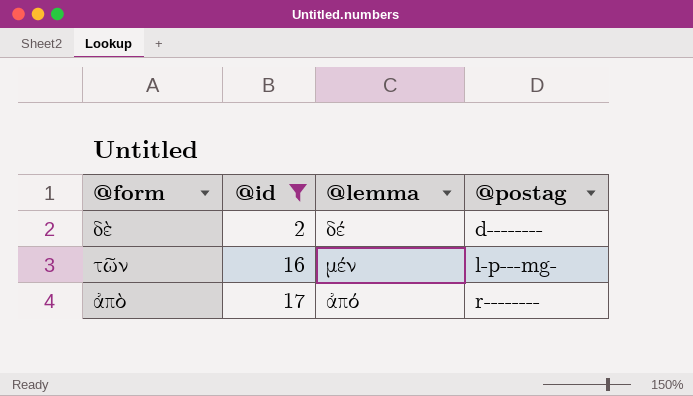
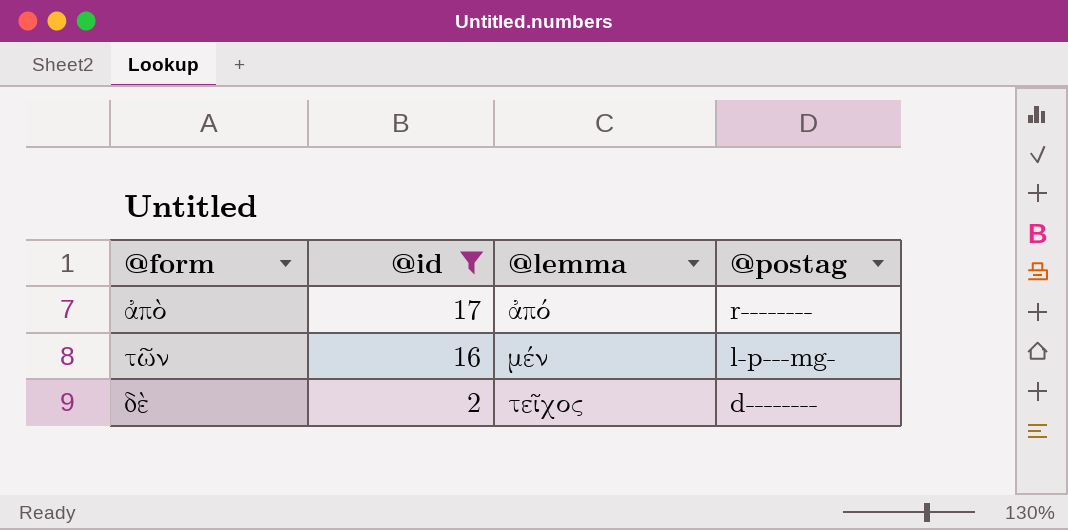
row order: @id ascending -> @id descending
δὲ | @lemma: δέ -> τεῖχος

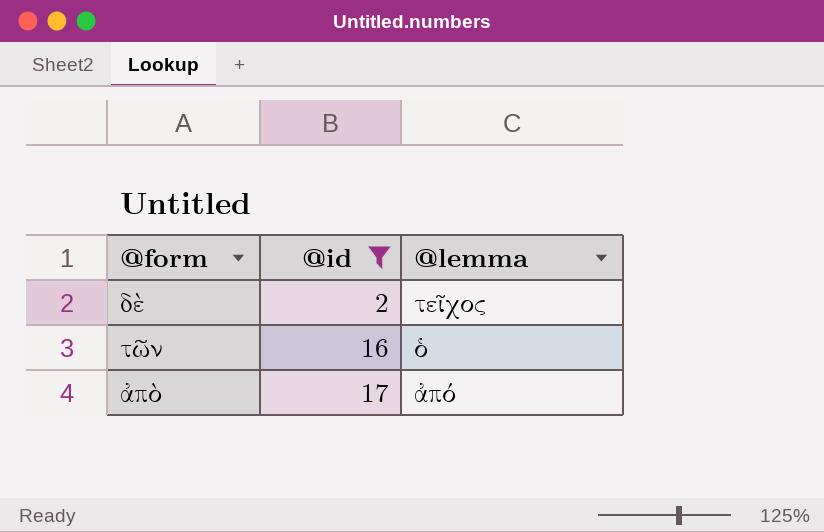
row order: @id descending -> @id ascending
column @postag | position: 4 -> none
τῶν | @lemma: μέν -> ὁ

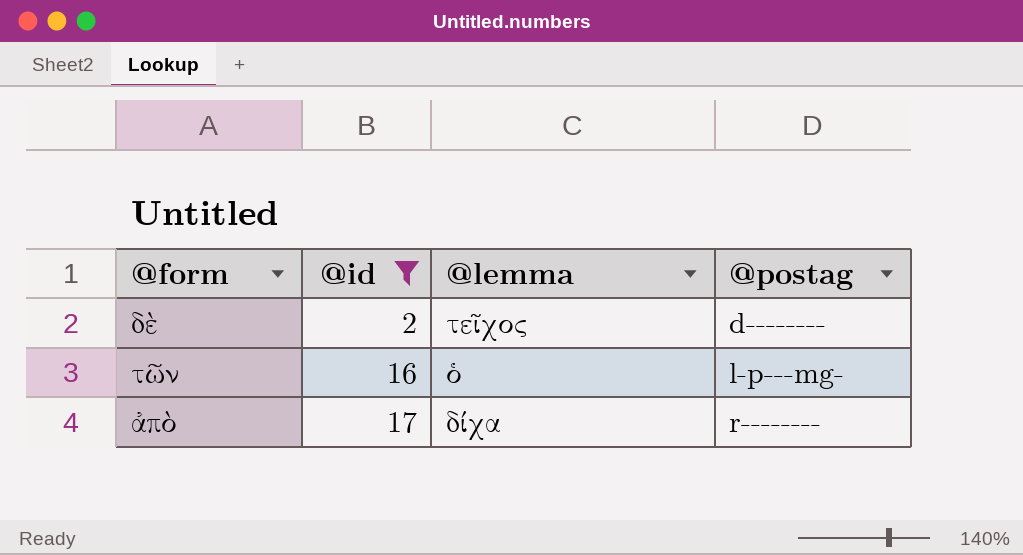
column @postag | position: none -> 4
ἀπὸ | @lemma: ἀπό -> δίχα

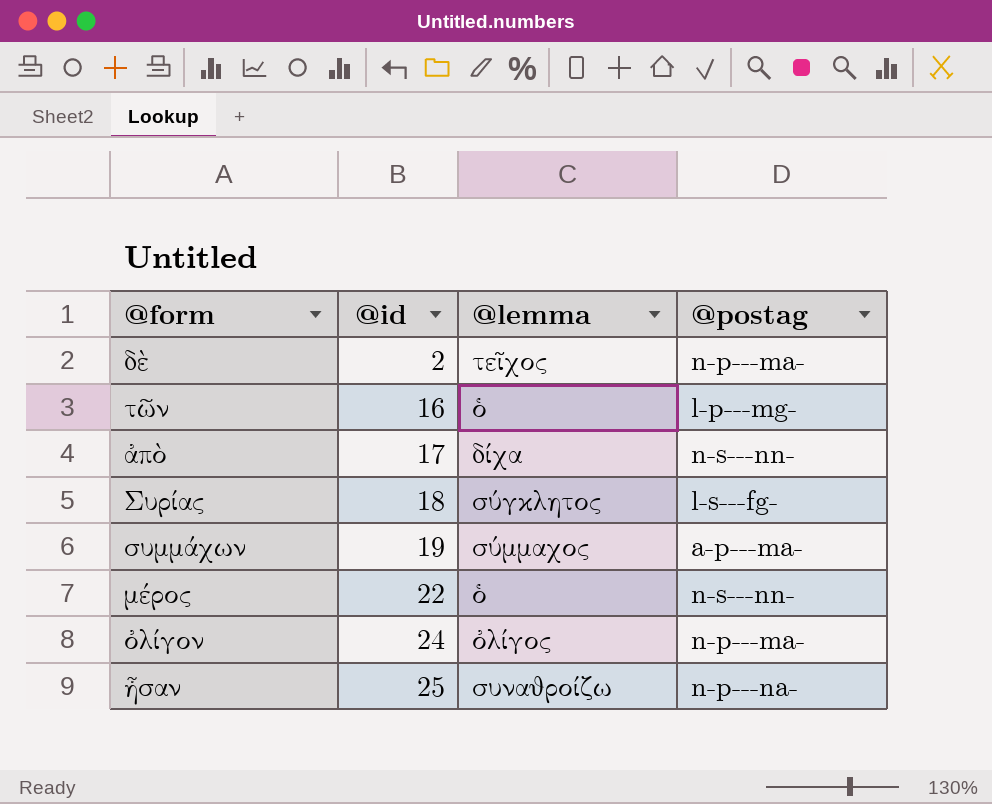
filter: @id <= 17 -> none
δὲ | @postag: d-------- -> n-p---ma-
ἀπὸ | @postag: r-------- -> n-s---nn-

